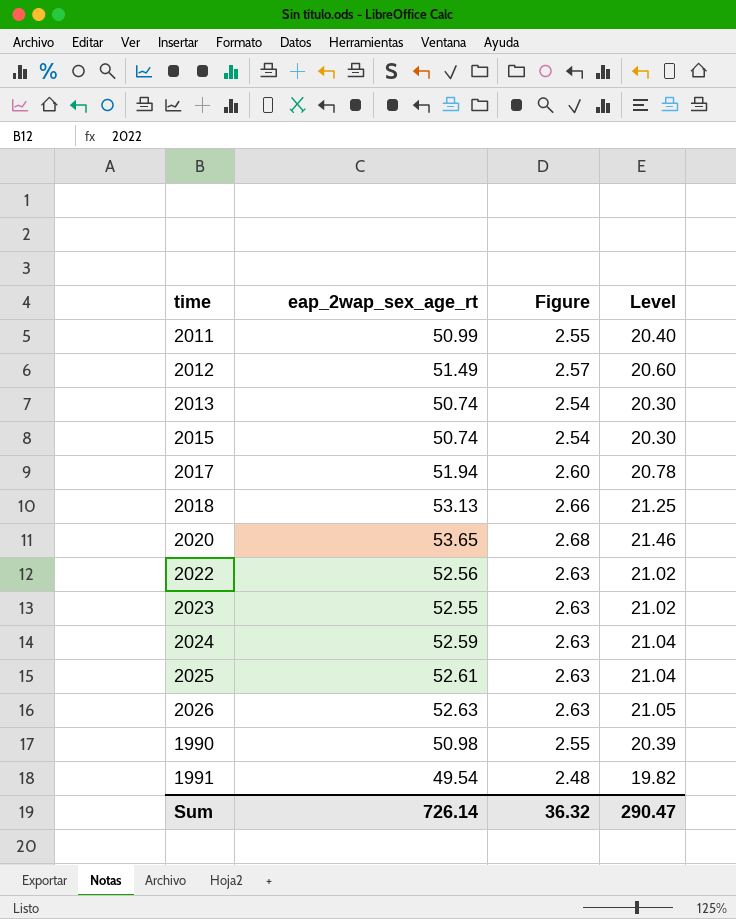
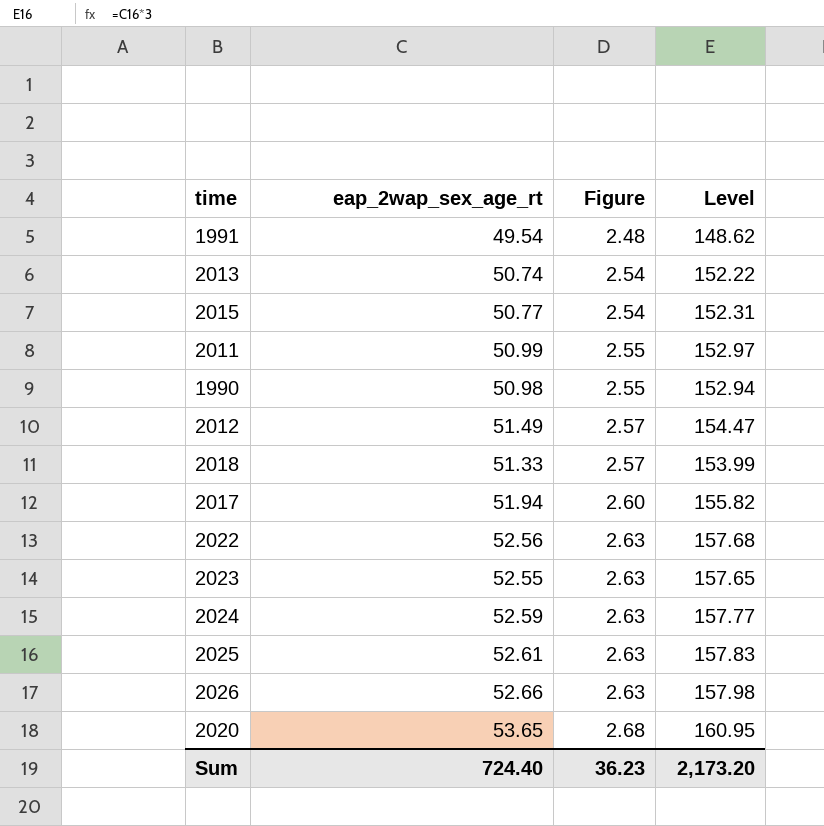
row order: none -> Figure ascending
column Level | formula: [eap_2wap_sex_age_rt] * 0.4 -> [eap_2wap_sex_age_rt] * 3
2015 | eap_2wap_sex_age_rt: 50.74 -> 50.77
2018 | eap_2wap_sex_age_rt: 53.13 -> 51.33
2018 | Figure: 2.66 -> 2.57
2026 | eap_2wap_sex_age_rt: 52.63 -> 52.66
Sum | eap_2wap_sex_age_rt: 726.14 -> 724.40
Sum | Figure: 36.32 -> 36.23
Sum | Level: 290.47 -> 2,173.20

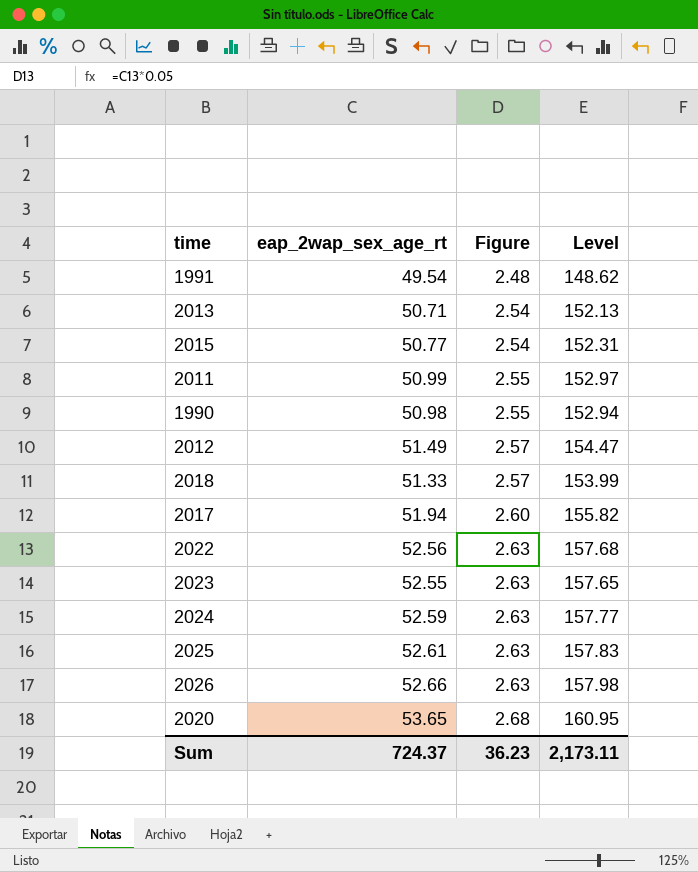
2013 | eap_2wap_sex_age_rt: 50.74 -> 50.71
2013 | Level: 152.22 -> 152.13
Sum | eap_2wap_sex_age_rt: 724.40 -> 724.37
Sum | Level: 2,173.20 -> 2,173.11

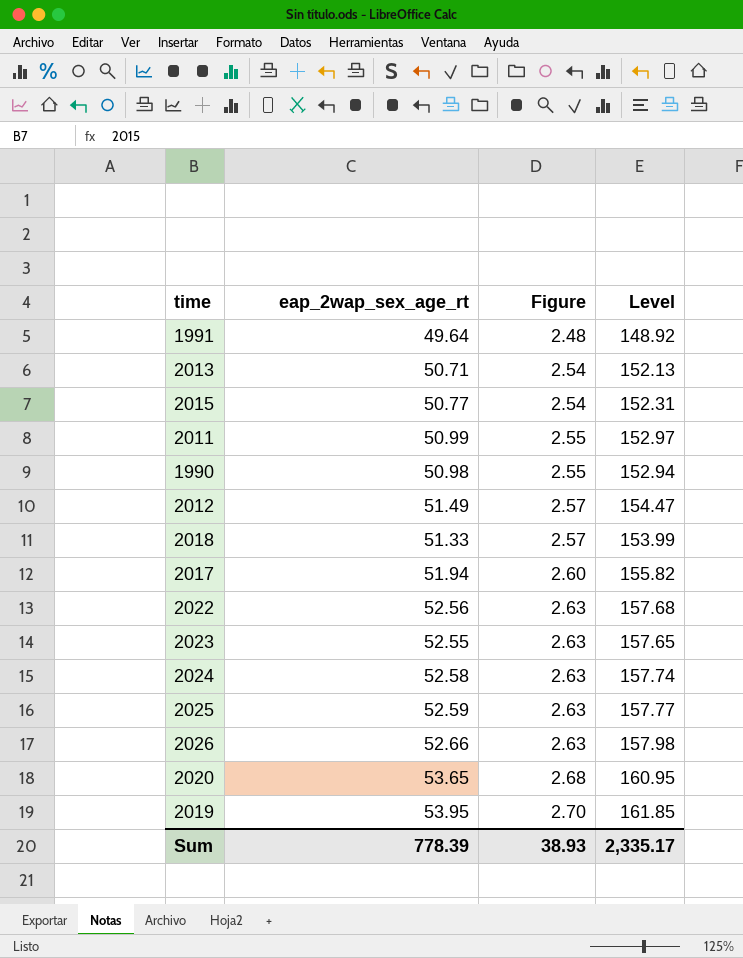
1991 | eap_2wap_sex_age_rt: 49.54 -> 49.64
1991 | Level: 148.62 -> 148.92
2024 | eap_2wap_sex_age_rt: 52.59 -> 52.58
2024 | Level: 157.77 -> 157.74
2025 | eap_2wap_sex_age_rt: 52.61 -> 52.59
2025 | Level: 157.83 -> 157.77
row 2019: none -> 53.95 | 2.70 | 161.85
Sum | eap_2wap_sex_age_rt: 724.37 -> 778.39
Sum | Figure: 36.23 -> 38.93
Sum | Level: 2,173.11 -> 2,335.17

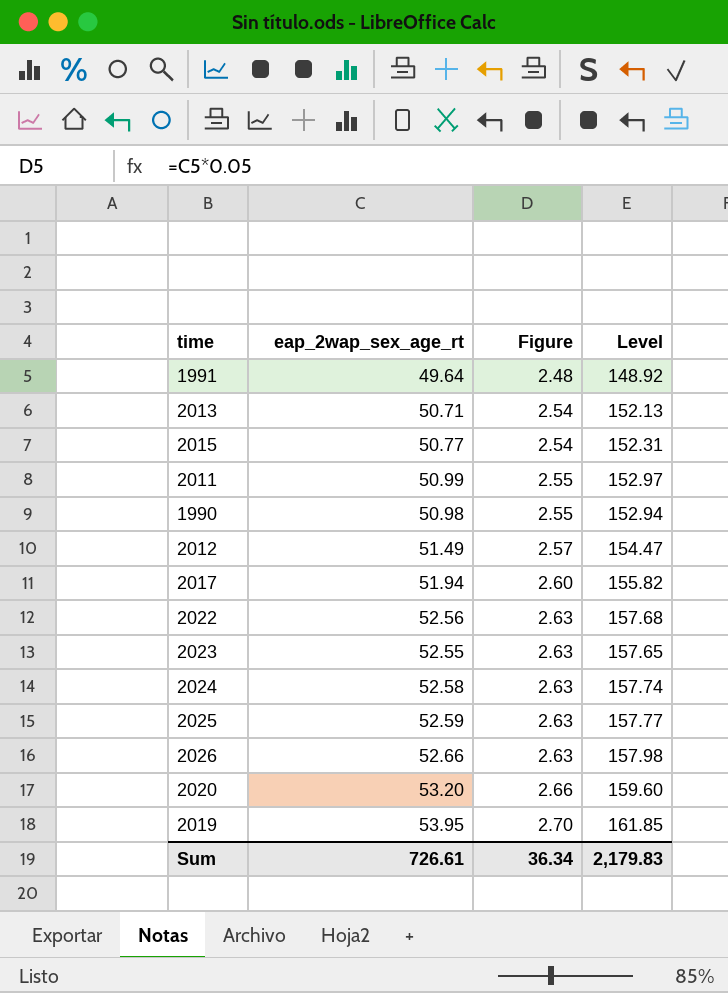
row 2018: 51.33 | 2.57 | 153.99 -> none
2020 | eap_2wap_sex_age_rt: 53.65 -> 53.20
2020 | Figure: 2.68 -> 2.66
2020 | Level: 160.95 -> 159.60
Sum | eap_2wap_sex_age_rt: 778.39 -> 726.61
Sum | Figure: 38.93 -> 36.34
Sum | Level: 2,335.17 -> 2,179.83

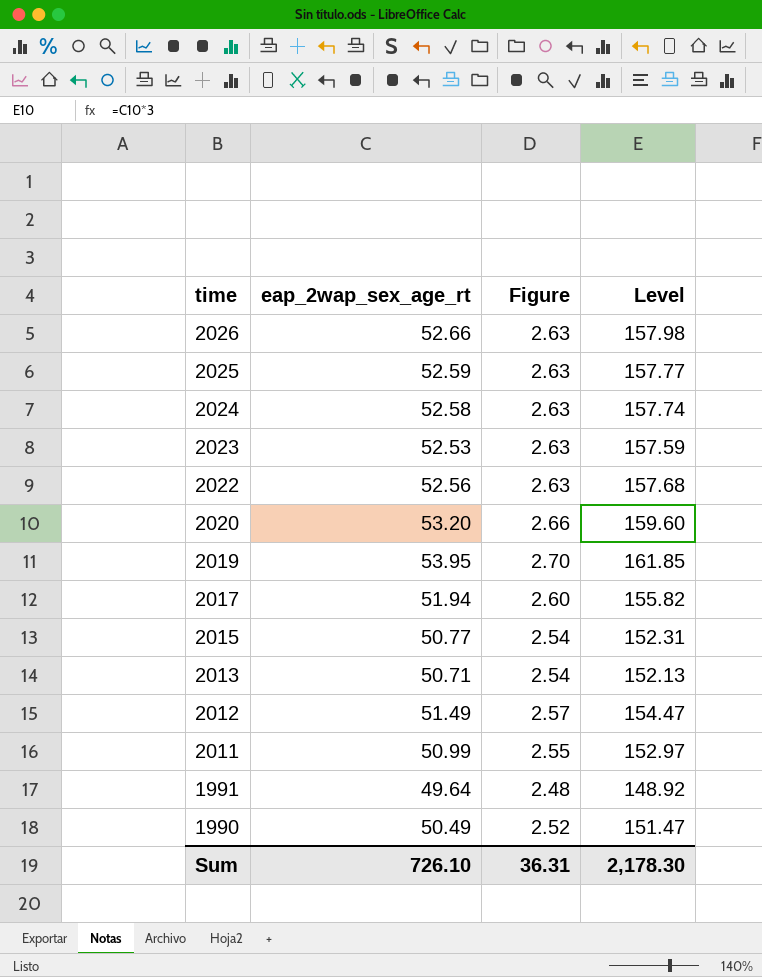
row order: Figure ascending -> time descending
2023 | eap_2wap_sex_age_rt: 52.55 -> 52.53
2023 | Level: 157.65 -> 157.59
1990 | eap_2wap_sex_age_rt: 50.98 -> 50.49
1990 | Figure: 2.55 -> 2.52
1990 | Level: 152.94 -> 151.47
Sum | eap_2wap_sex_age_rt: 726.61 -> 726.10
Sum | Figure: 36.34 -> 36.31
Sum | Level: 2,179.83 -> 2,178.30

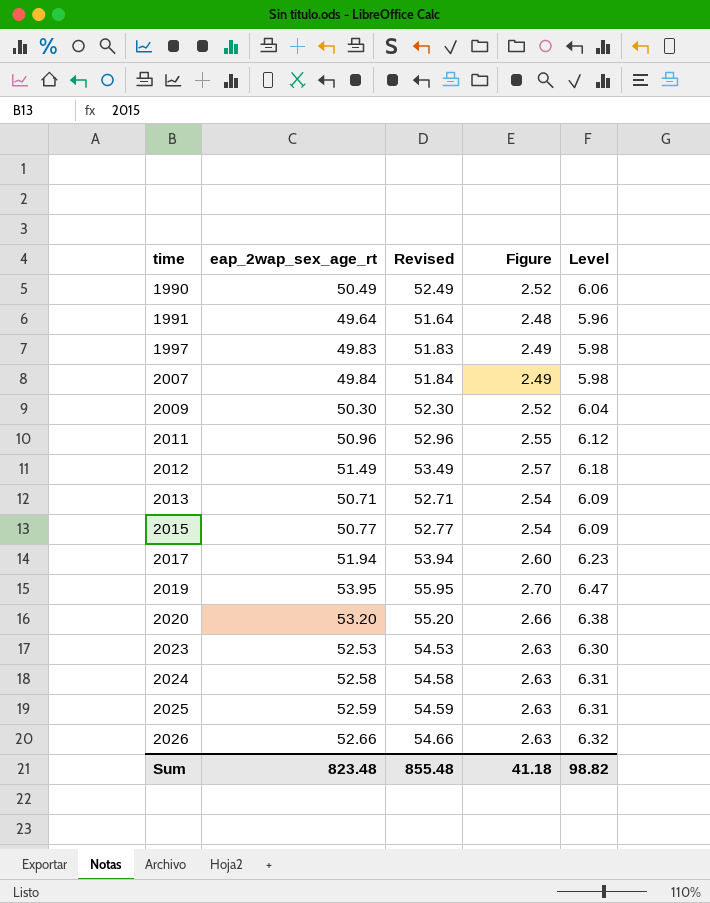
row order: time descending -> time ascending
column Revised | formula: none -> [eap_2wap_sex_age_rt] + 2
column Level | formula: [eap_2wap_sex_age_rt] * 3 -> [eap_2wap_sex_age_rt] * 0.12
row 2022: 52.56 | 2.63 | 157.68 -> none
row 1997: none -> 49.83 | 51.83 | 2.49 | 5.98
row 2007: none -> 49.84 | 51.84 | 2.49 | 5.98
row 2009: none -> 50.30 | 52.30 | 2.52 | 6.04
2011 | eap_2wap_sex_age_rt: 50.99 -> 50.96
Sum | eap_2wap_sex_age_rt: 726.10 -> 823.48
Sum | Figure: 36.31 -> 41.18
Sum | Level: 2,178.30 -> 98.82

